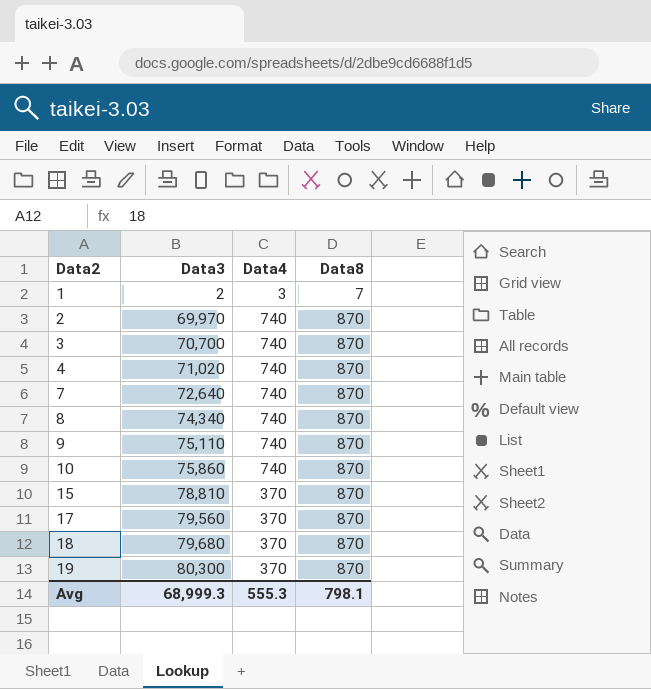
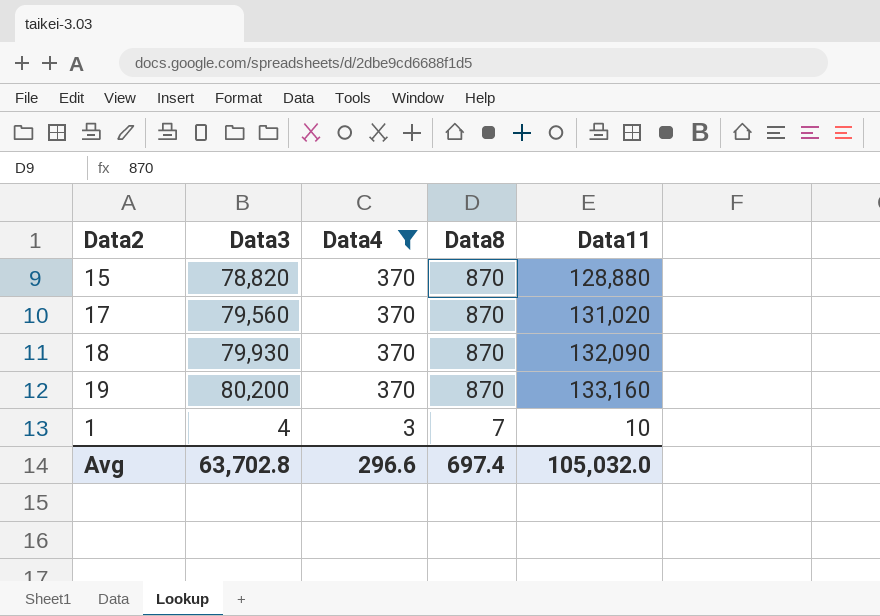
filter: none -> Data4 != 740
row order: Data2 ascending -> Data4 descending
column Data11 | position: none -> 5
15 | Data3: 78,810 -> 78,820
18 | Data3: 79,680 -> 79,930
19 | Data3: 80,300 -> 80,200
1 | Data3: 2 -> 4
Avg | Data3: 68,999.3 -> 63,702.8
Avg | Data4: 555.3 -> 296.6
Avg | Data8: 798.1 -> 697.4

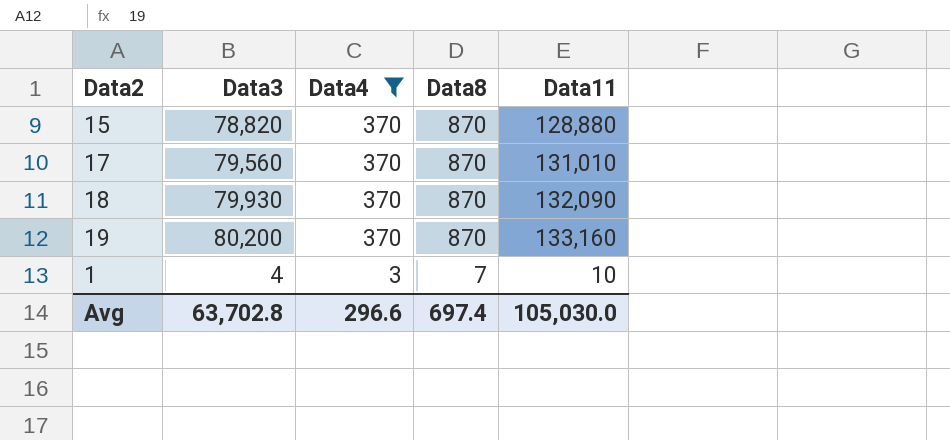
17 | Data11: 131,020 -> 131,010
Avg | Data11: 105,032.0 -> 105,030.0

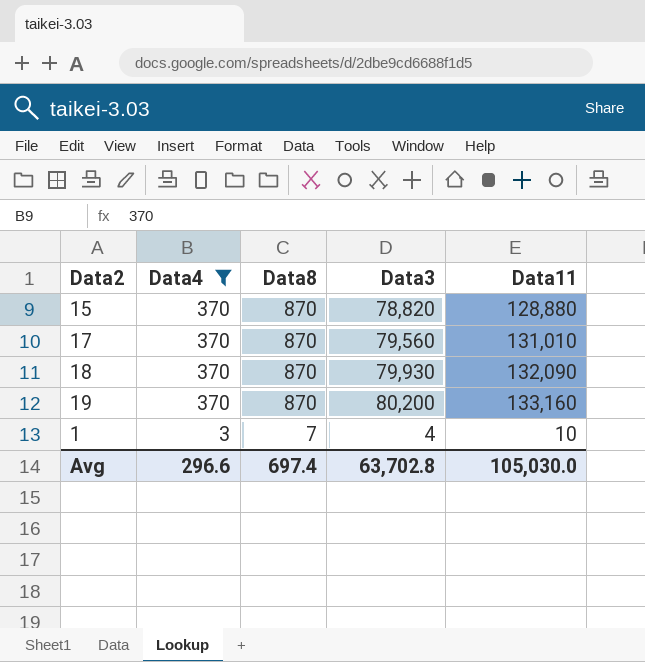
column Data3 | position: 2 -> 4

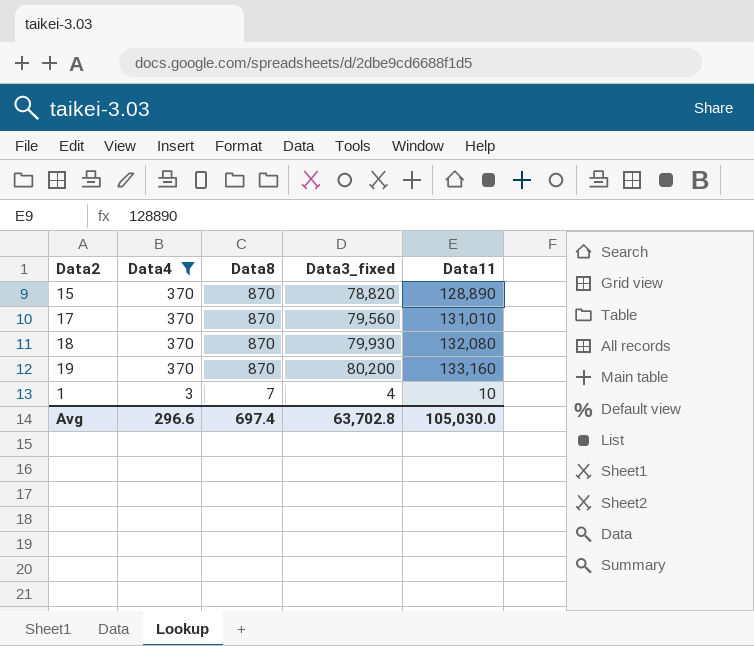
column name: Data3 -> Data3_fixed
15 | Data11: 128,880 -> 128,890
18 | Data11: 132,090 -> 132,080

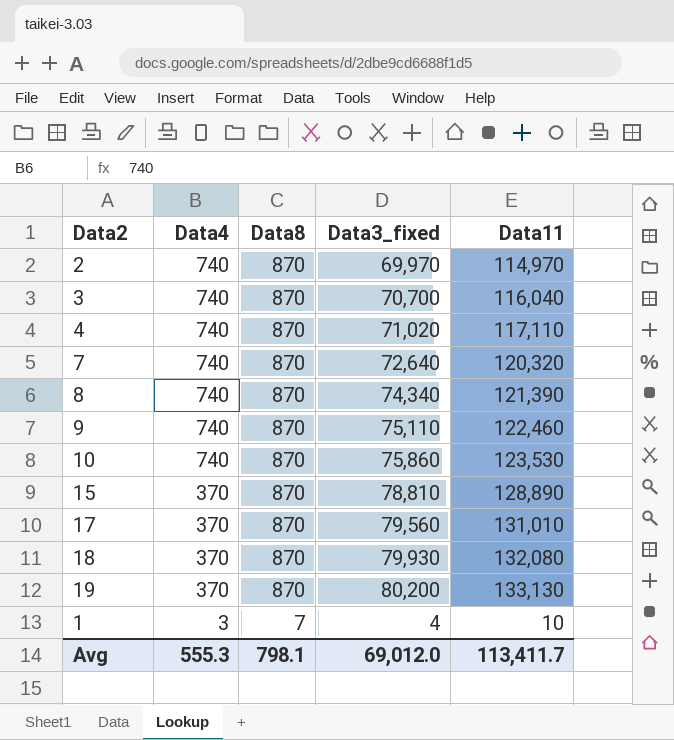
filter: Data4 != 740 -> none
15 | Data3_fixed: 78,820 -> 78,810
19 | Data11: 133,160 -> 133,130
Avg | Data4: 296.6 -> 555.3
Avg | Data8: 697.4 -> 798.1
Avg | Data3_fixed: 63,702.8 -> 69,012.0
Avg | Data11: 105,030.0 -> 113,411.7

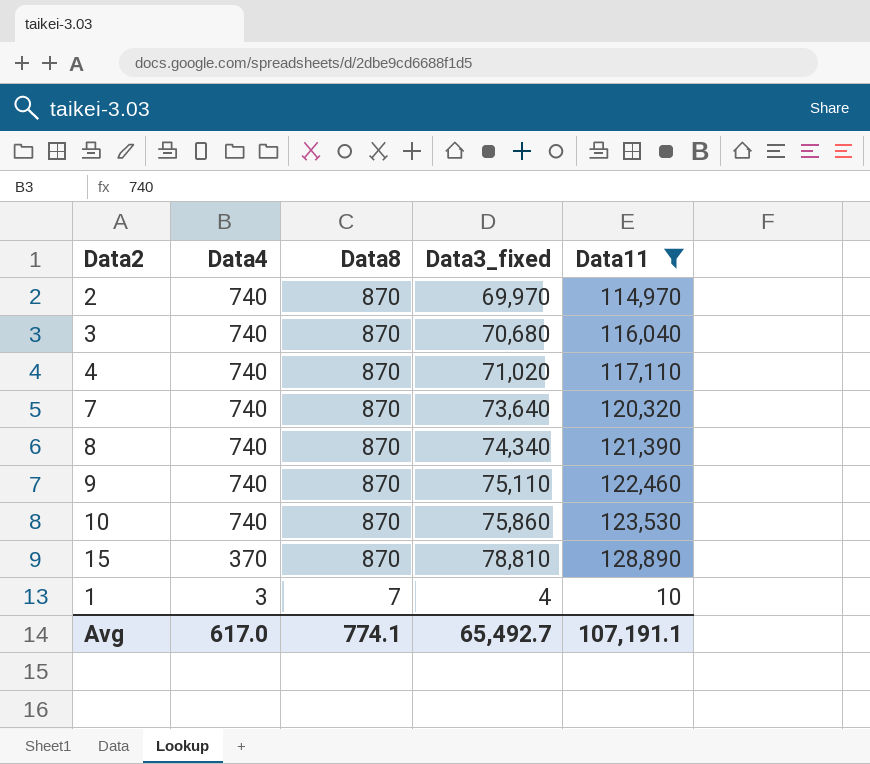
filter: none -> Data11 <= 128,890
3 | Data3_fixed: 70,700 -> 70,680
7 | Data3_fixed: 72,640 -> 73,640
Avg | Data4: 555.3 -> 617.0
Avg | Data8: 798.1 -> 774.1
Avg | Data3_fixed: 69,012.0 -> 65,492.7
Avg | Data11: 113,411.7 -> 107,191.1

